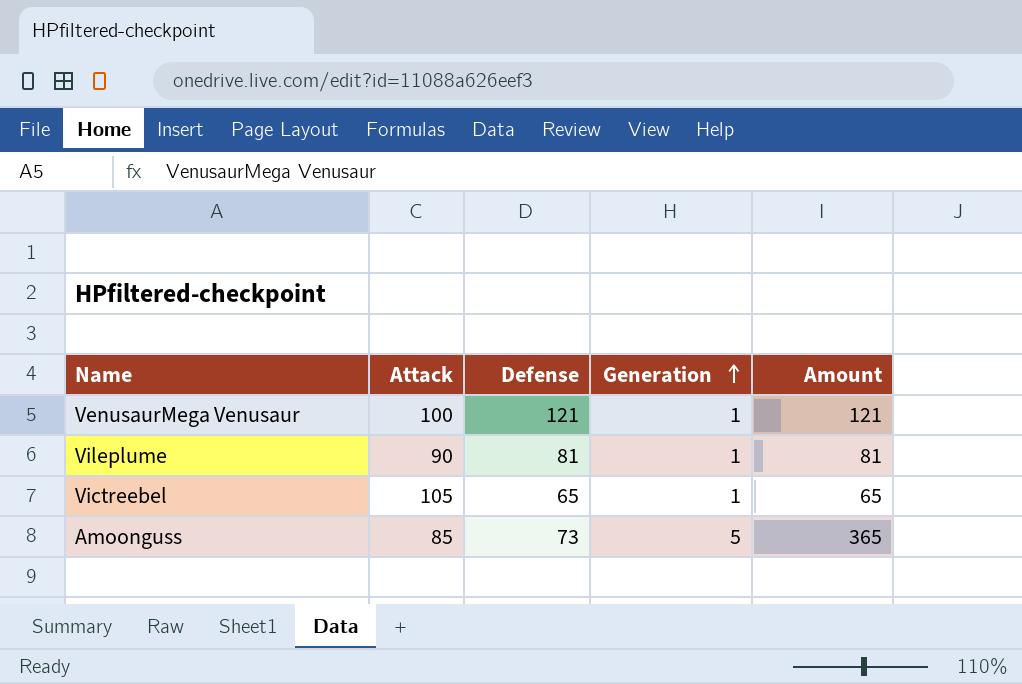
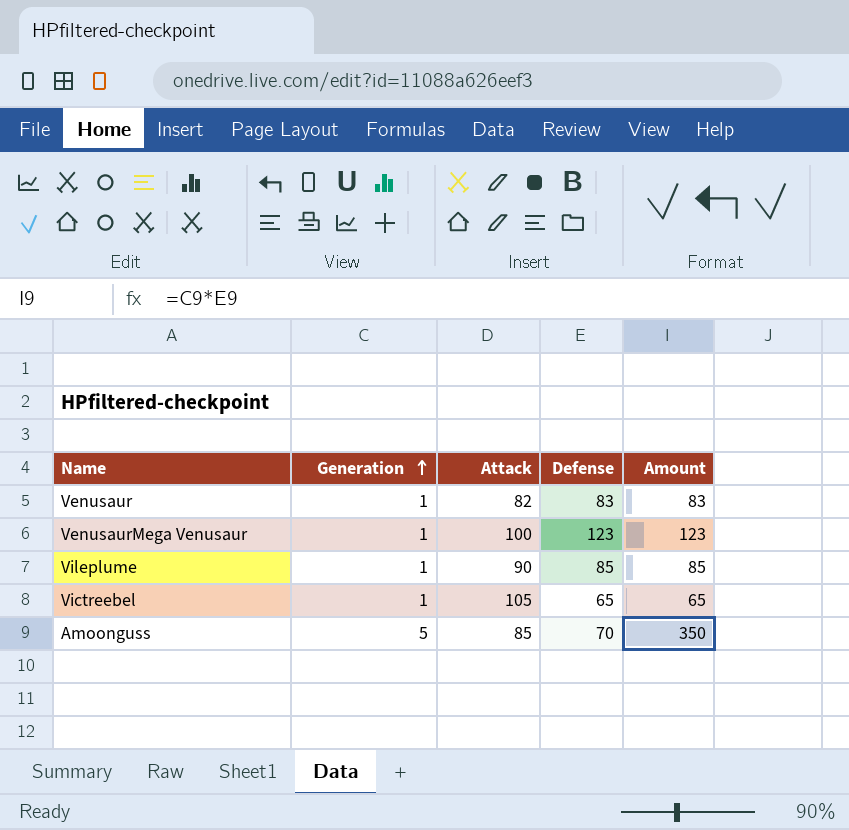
column Generation | position: 4 -> 2
row Venusaur: none -> 1 | 82 | 83 | 83
VenusaurMega Venusaur | Defense: 121 -> 123
VenusaurMega Venusaur | Amount: 121 -> 123
Vileplume | Defense: 81 -> 85
Vileplume | Amount: 81 -> 85
Amoonguss | Defense: 73 -> 70
Amoonguss | Amount: 365 -> 350

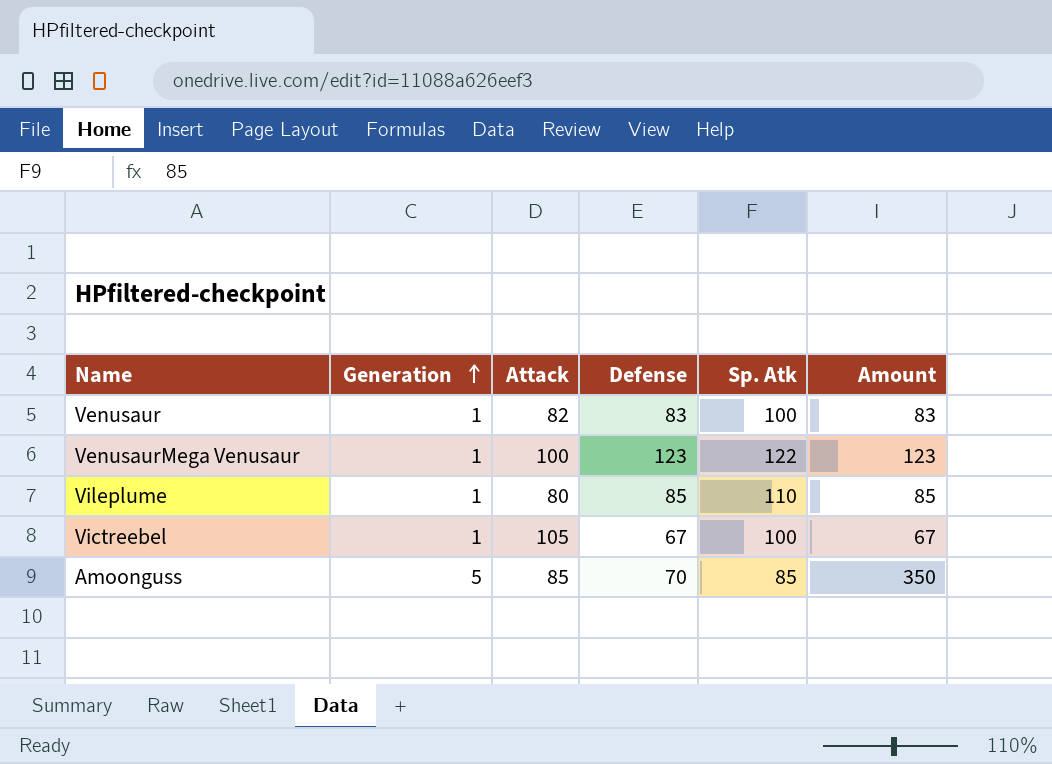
column Sp. Atk | position: none -> 5
Vileplume | Attack: 90 -> 80
Victreebel | Defense: 65 -> 67
Victreebel | Amount: 65 -> 67

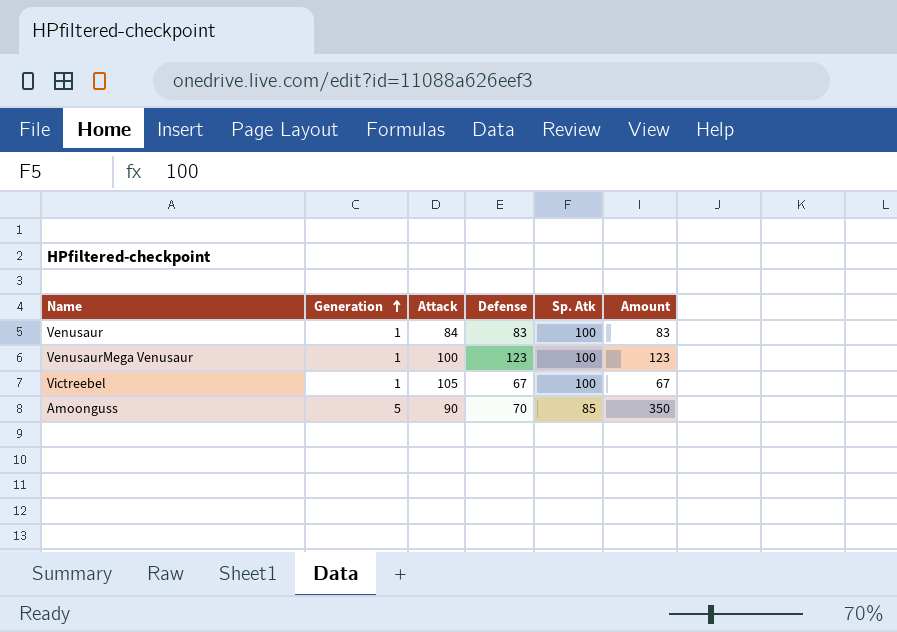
row Vileplume: 1 | 80 | 85 | 110 | 85 -> none
Venusaur | Attack: 82 -> 84
VenusaurMega Venusaur | Sp. Atk: 122 -> 100
Amoonguss | Attack: 85 -> 90

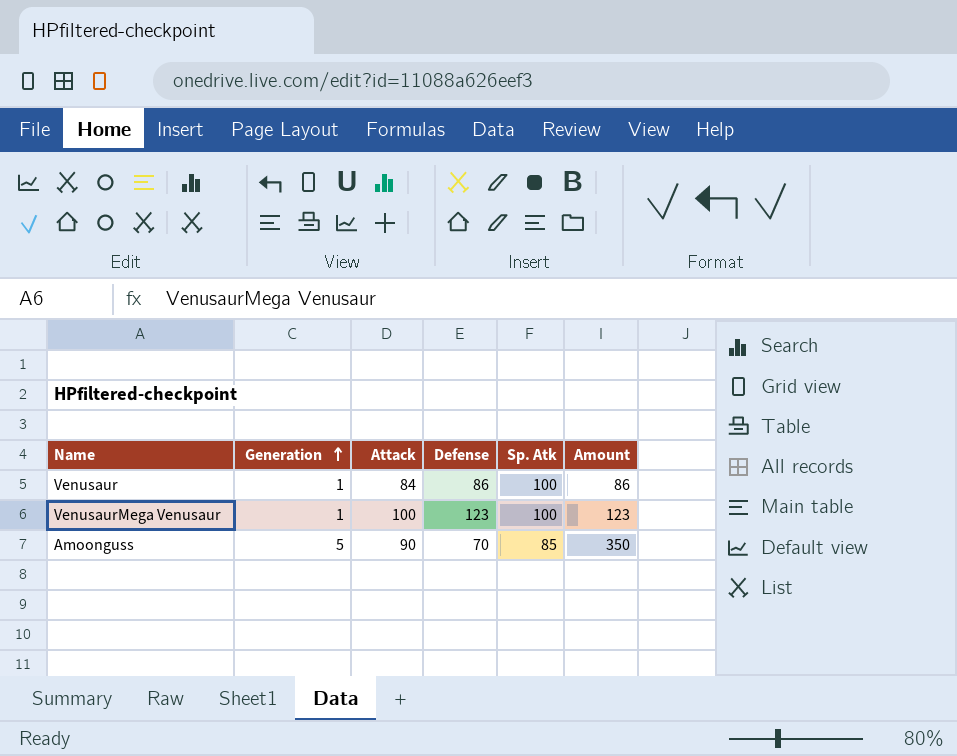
row Victreebel: 1 | 105 | 67 | 100 | 67 -> none
Venusaur | Defense: 83 -> 86
Venusaur | Amount: 83 -> 86

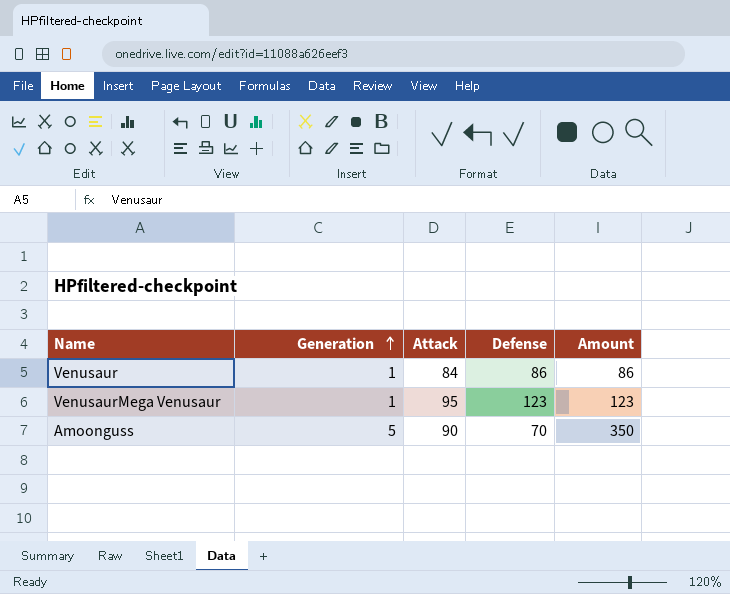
column Sp. Atk | position: 5 -> none
VenusaurMega Venusaur | Attack: 100 -> 95

